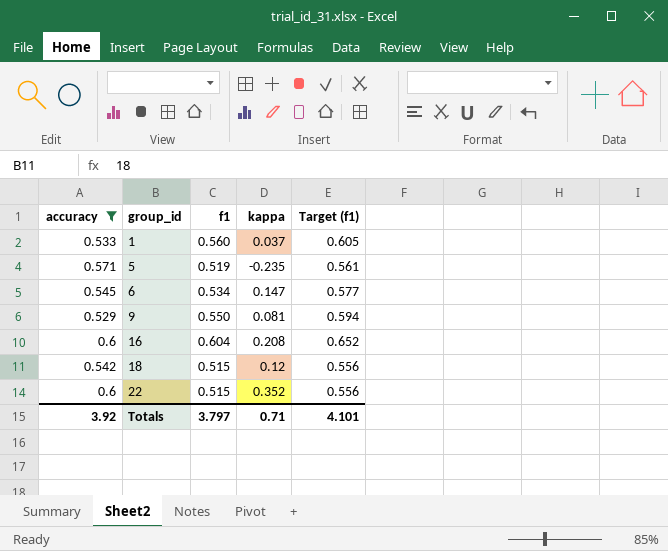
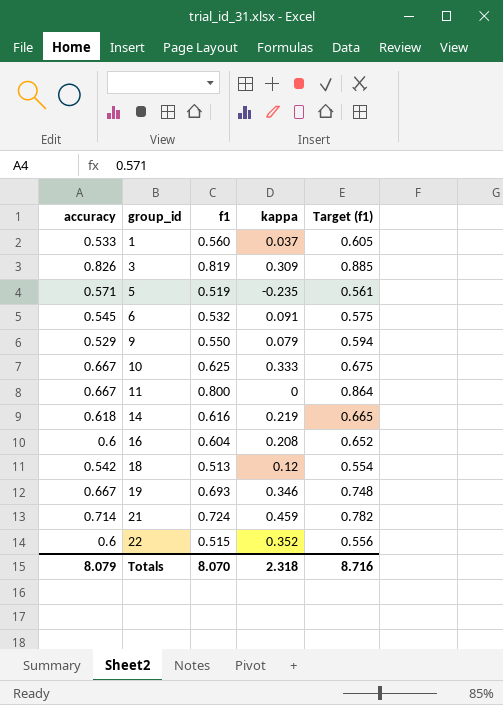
filter: accuracy <= 0.6 -> none
6 | f1: 0.534 -> 0.532
6 | kappa: 0.147 -> 0.091
6 | Target (f1): 0.577 -> 0.575
9 | kappa: 0.081 -> 0.079
18 | f1: 0.515 -> 0.513
18 | Target (f1): 0.556 -> 0.554
Totals | accuracy: 3.92 -> 8.079
Totals | f1: 3.797 -> 8.070
Totals | kappa: 0.71 -> 2.318
Totals | Target (f1): 4.101 -> 8.716

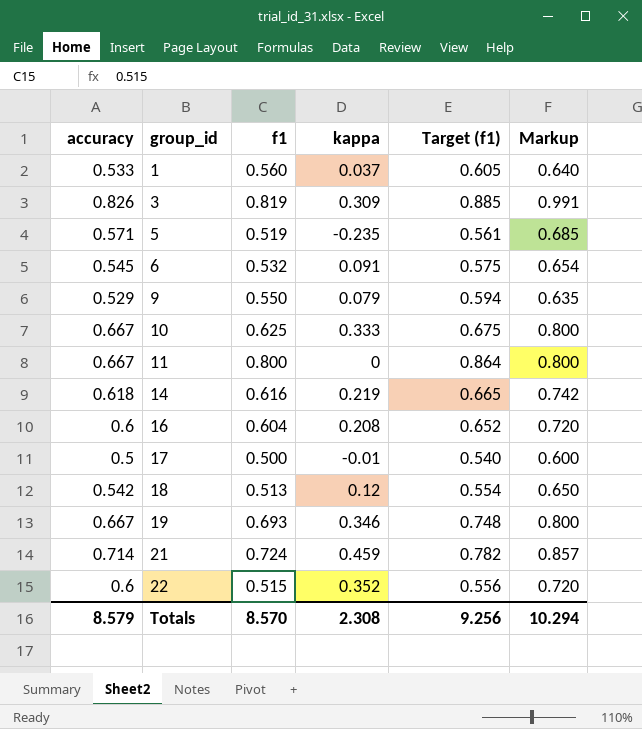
column Markup | formula: none -> [accuracy] * 1.2
row 17: none -> 0.5 | 0.500 | -0.01 | 0.540 | 0.600
Totals | accuracy: 8.079 -> 8.579
Totals | f1: 8.070 -> 8.570
Totals | kappa: 2.318 -> 2.308
Totals | Target (f1): 8.716 -> 9.256

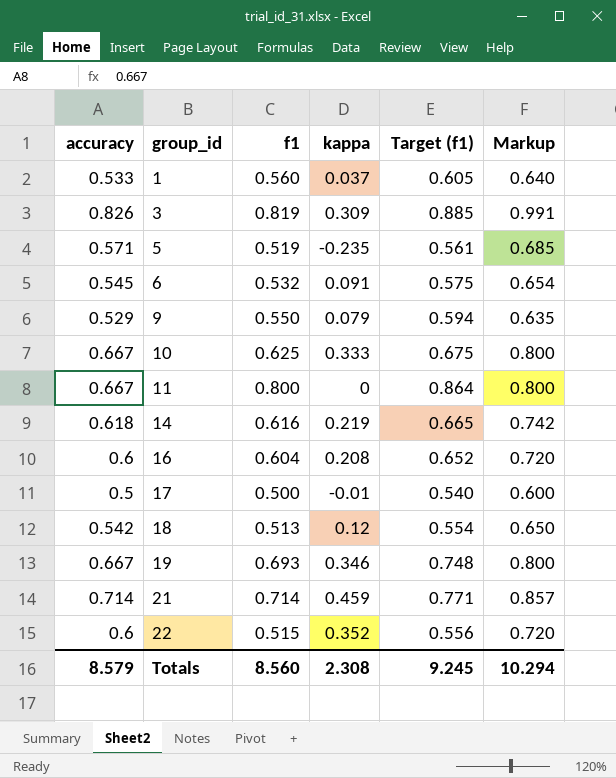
21 | f1: 0.724 -> 0.714
21 | Target (f1): 0.782 -> 0.771
Totals | f1: 8.570 -> 8.560
Totals | Target (f1): 9.256 -> 9.245

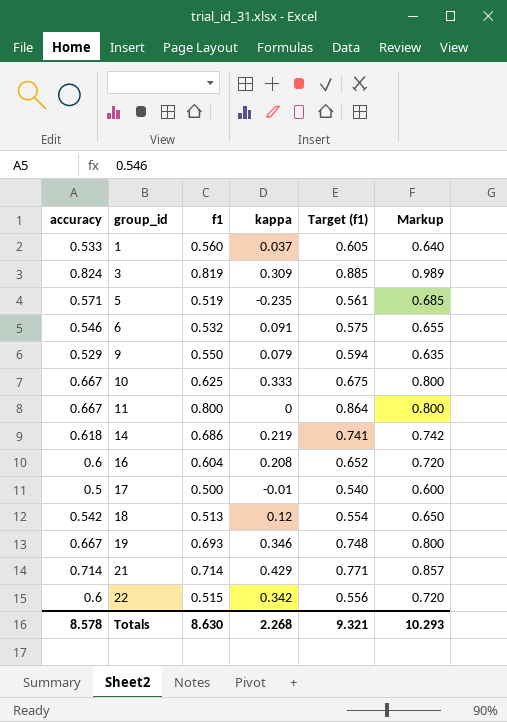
3 | accuracy: 0.826 -> 0.824
3 | Markup: 0.991 -> 0.989
6 | accuracy: 0.545 -> 0.546
6 | Markup: 0.654 -> 0.655
14 | f1: 0.616 -> 0.686
14 | Target (f1): 0.665 -> 0.741
21 | kappa: 0.459 -> 0.429
22 | kappa: 0.352 -> 0.342
Totals | accuracy: 8.579 -> 8.578
Totals | f1: 8.560 -> 8.630
Totals | kappa: 2.308 -> 2.268
Totals | Target (f1): 9.245 -> 9.321
Totals | Markup: 10.294 -> 10.293

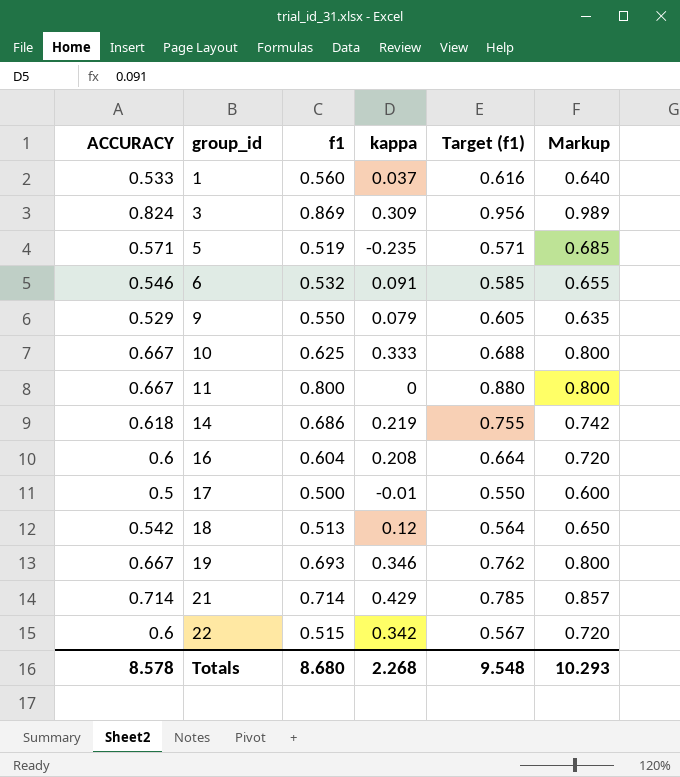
column name: accuracy -> ACCURACY
column Target (f1) | formula: [f1] * 1.08 -> [f1] * 1.1
3 | f1: 0.819 -> 0.869
Totals | f1: 8.630 -> 8.680
Totals | Target (f1): 9.321 -> 9.548

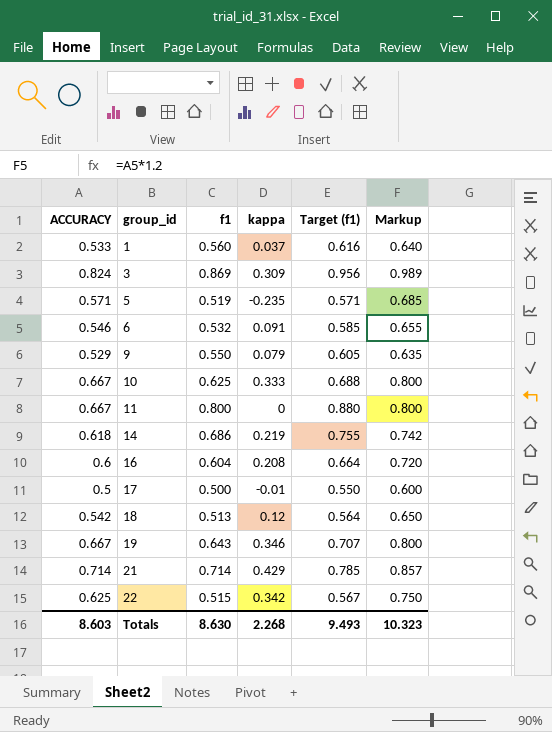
19 | f1: 0.693 -> 0.643
19 | Target (f1): 0.762 -> 0.707
22 | ACCURACY: 0.6 -> 0.625
22 | Markup: 0.720 -> 0.750
Totals | ACCURACY: 8.578 -> 8.603
Totals | f1: 8.680 -> 8.630
Totals | Target (f1): 9.548 -> 9.493
Totals | Markup: 10.293 -> 10.323

